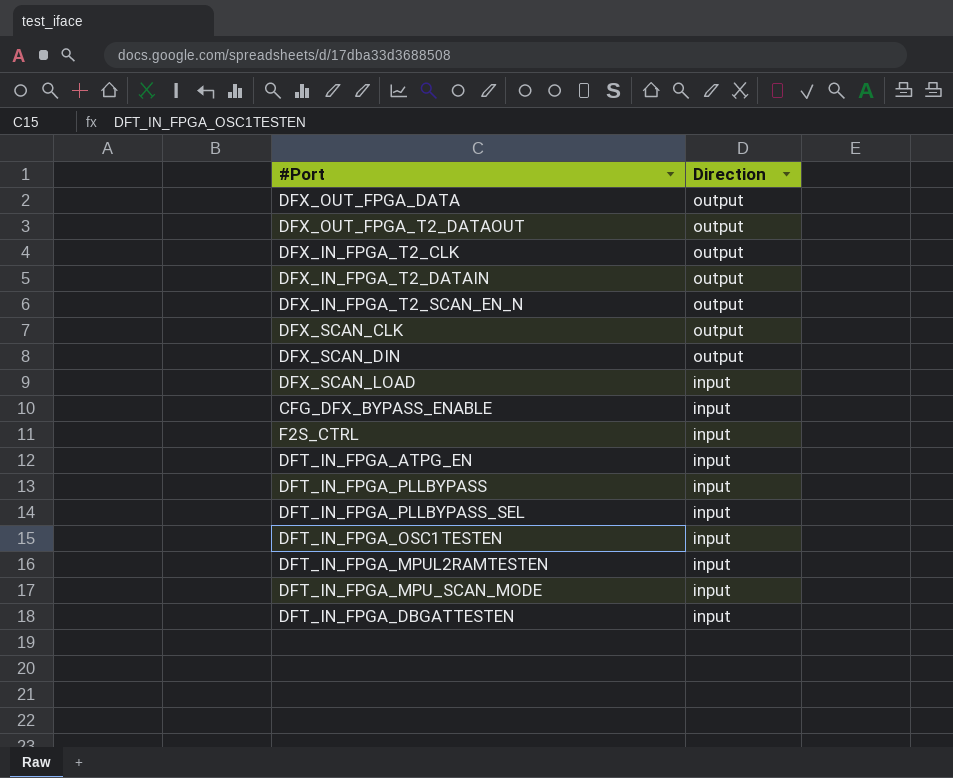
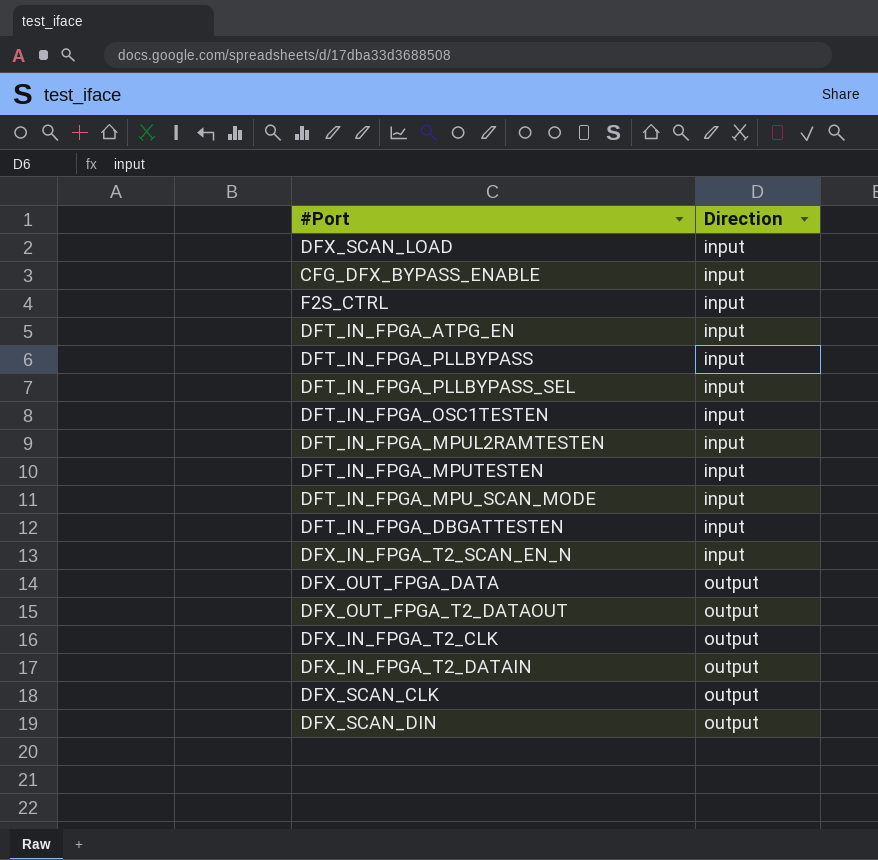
row order: Direction descending -> Direction ascending
row DFT_IN_FPGA_MPUTESTEN: none -> input
DFX_IN_FPGA_T2_SCAN_EN_N | Direction: output -> input

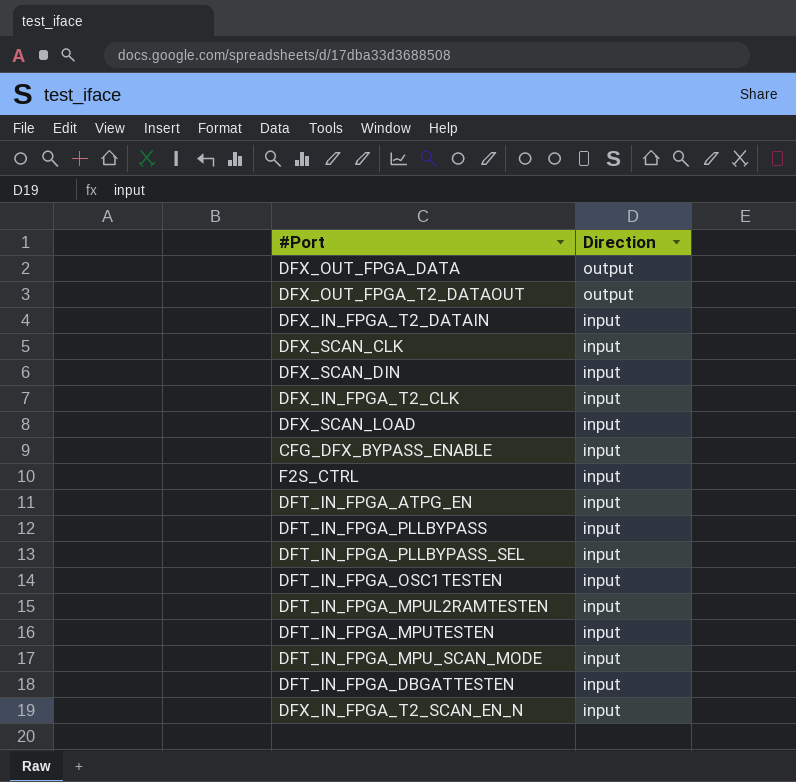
row order: Direction ascending -> Direction descending
DFX_IN_FPGA_T2_DATAIN | Direction: output -> input
DFX_SCAN_CLK | Direction: output -> input
DFX_SCAN_DIN | Direction: output -> input
DFX_IN_FPGA_T2_CLK | Direction: output -> input

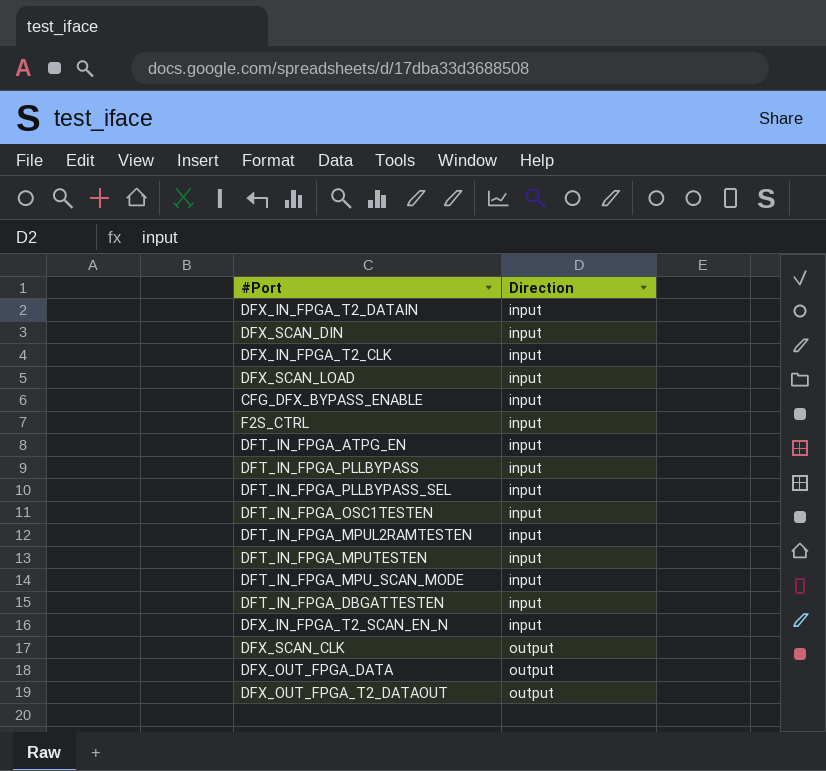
row order: Direction descending -> Direction ascending
DFX_SCAN_CLK | Direction: input -> output

